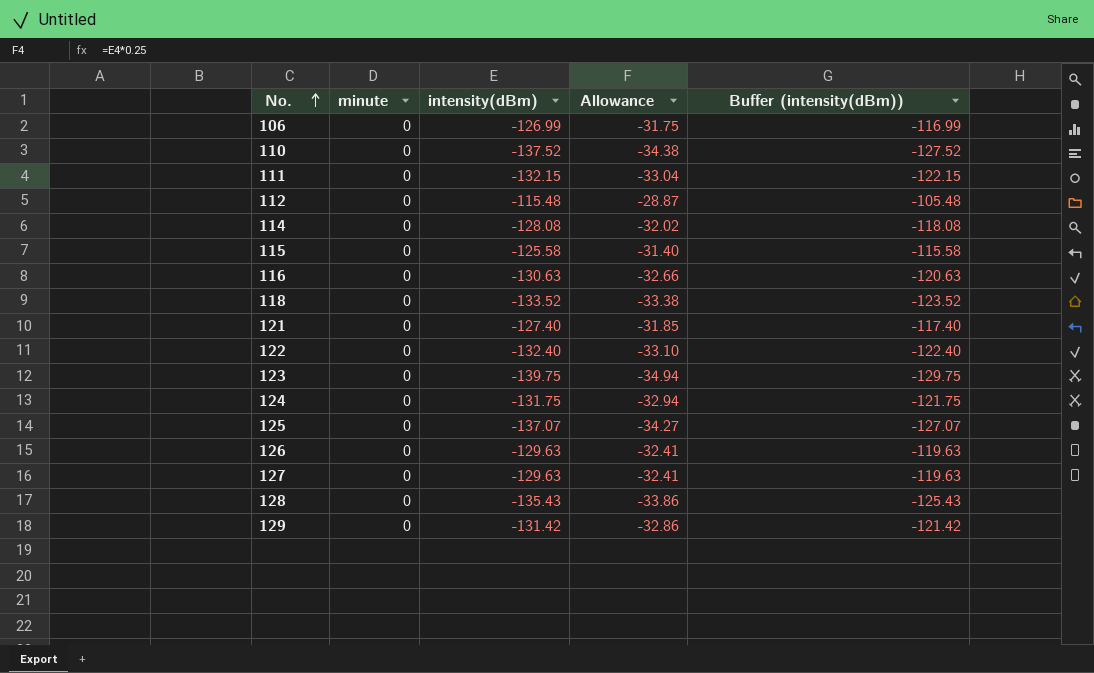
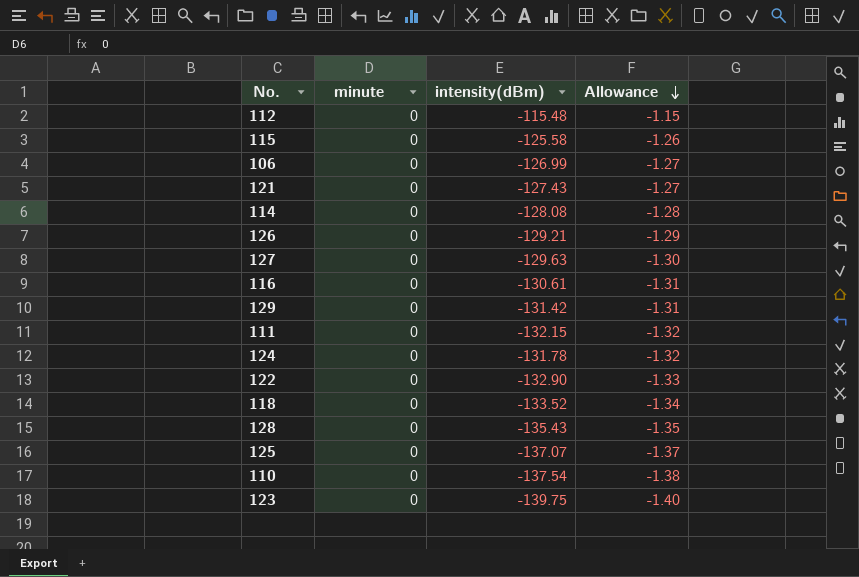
row order: No. ascending -> Allowance descending
column Buffer (intensity(dBm)) | formula: [intensity(dBm)] + 10 -> none
column Allowance | formula: [intensity(dBm)] * 0.25 -> [intensity(dBm)] * 0.01
121 | intensity(dBm): -127.40 -> -127.43
126 | intensity(dBm): -129.63 -> -129.21
116 | intensity(dBm): -130.63 -> -130.61
124 | intensity(dBm): -131.75 -> -131.78
122 | intensity(dBm): -132.40 -> -132.90
110 | intensity(dBm): -137.52 -> -137.54

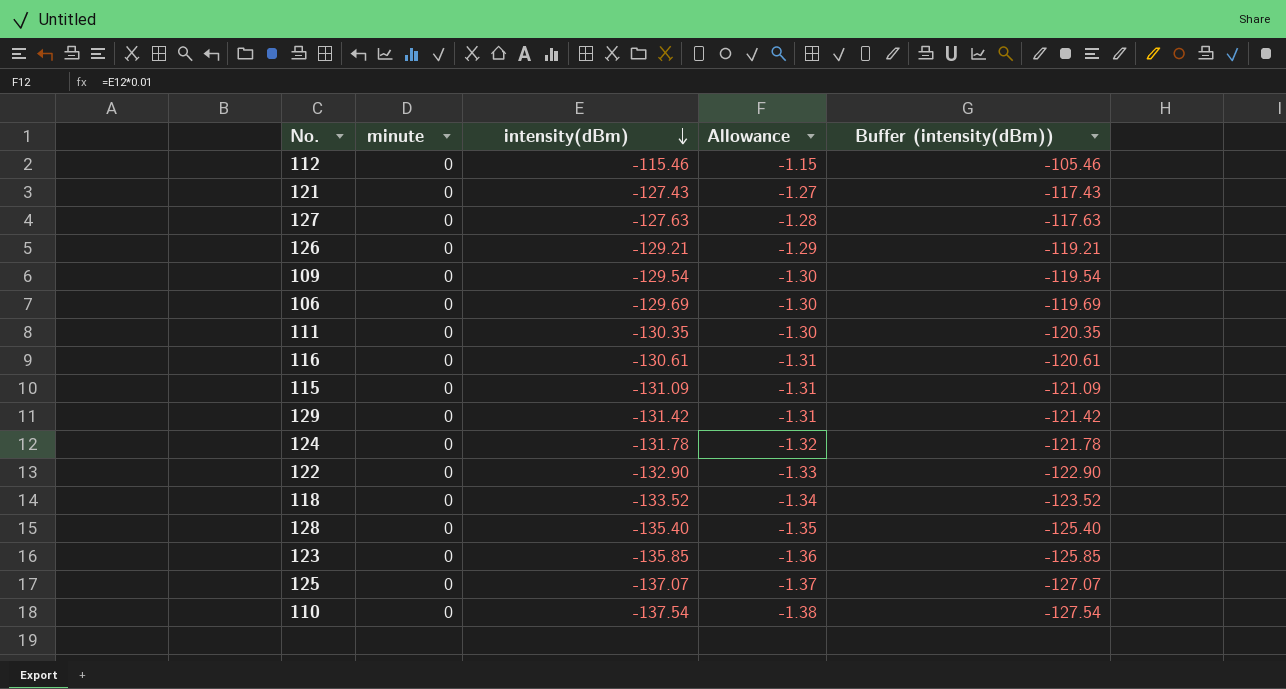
row order: Allowance descending -> intensity(dBm) descending
column Buffer (intensity(dBm)) | formula: none -> [intensity(dBm)] + 10
row 114: 0 | -128.08 | -1.28 -> none
112 | intensity(dBm): -115.48 -> -115.46
127 | intensity(dBm): -129.63 -> -127.63
127 | Allowance: -1.30 -> -1.28
row 109: none -> 0 | -129.54 | -1.30 | -119.54
106 | intensity(dBm): -126.99 -> -129.69
106 | Allowance: -1.27 -> -1.30
111 | intensity(dBm): -132.15 -> -130.35
111 | Allowance: -1.32 -> -1.30
115 | intensity(dBm): -125.58 -> -131.09
115 | Allowance: -1.26 -> -1.31
128 | intensity(dBm): -135.43 -> -135.40
123 | intensity(dBm): -139.75 -> -135.85
123 | Allowance: -1.40 -> -1.36

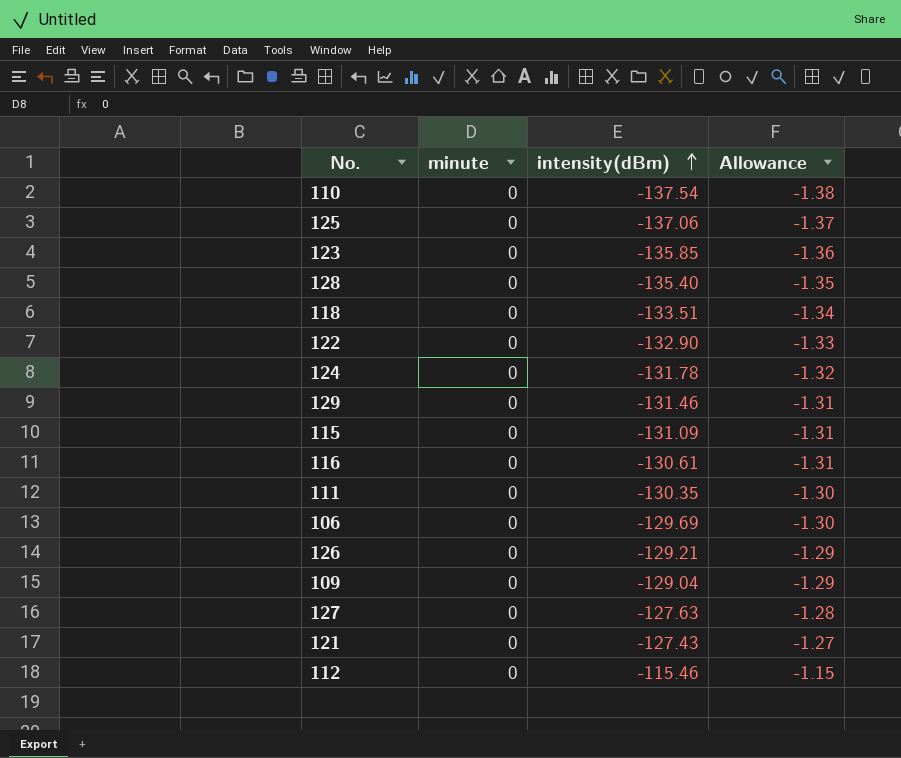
row order: intensity(dBm) descending -> intensity(dBm) ascending
column Buffer (intensity(dBm)) | formula: [intensity(dBm)] + 10 -> none
125 | intensity(dBm): -137.07 -> -137.06
118 | intensity(dBm): -133.52 -> -133.51
129 | intensity(dBm): -131.42 -> -131.46
109 | intensity(dBm): -129.54 -> -129.04
109 | Allowance: -1.30 -> -1.29

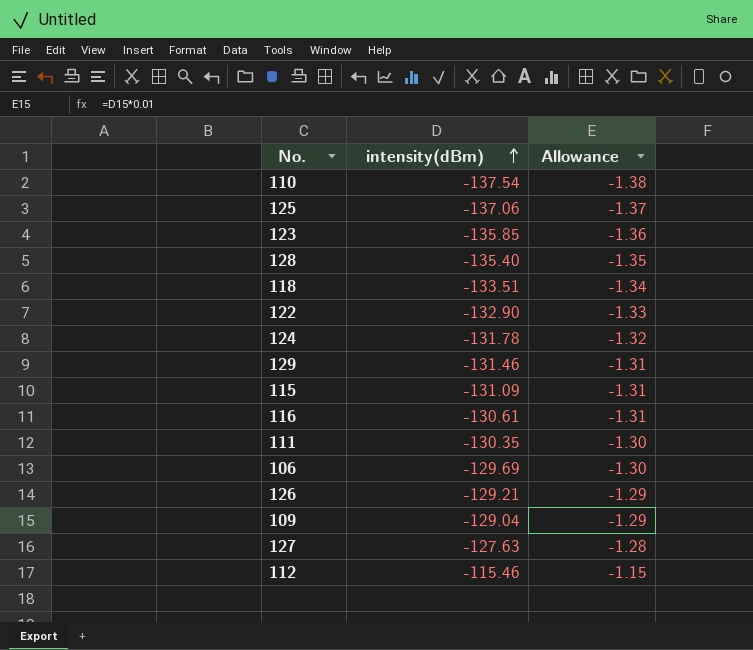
column minute | position: 2 -> none
row 121: 0 | -127.43 | -1.27 -> none

